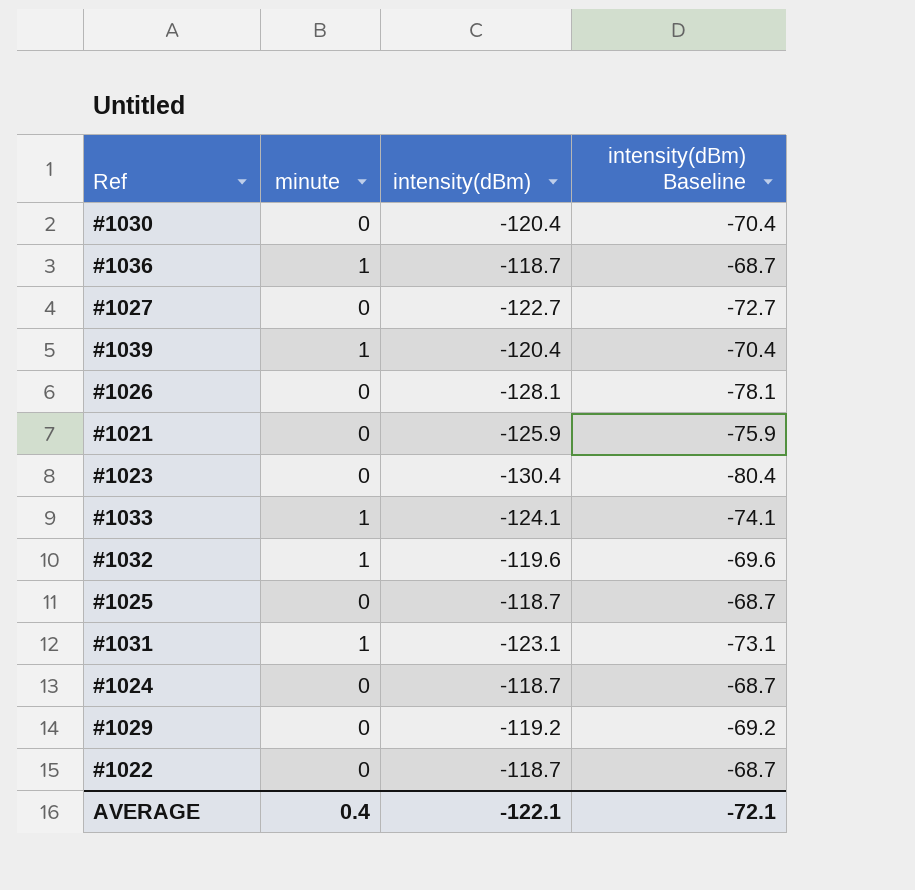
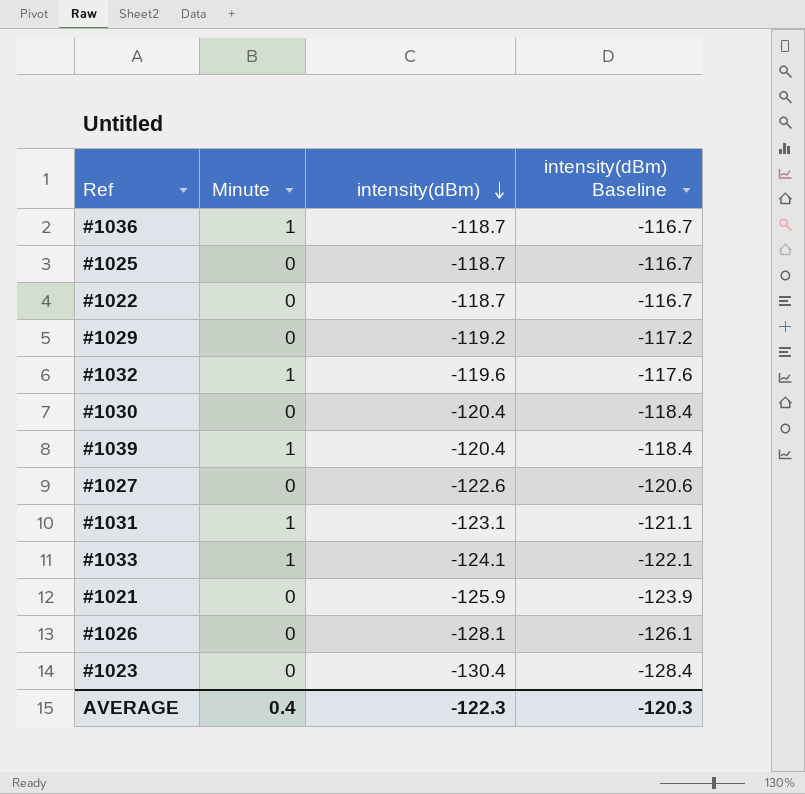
row order: none -> intensity(dBm) descending
column name: minute -> Minute
column intensity(dBm) Baseline | formula: [intensity(dBm)] + 50 -> [intensity(dBm)] + 2
row #1024: 0 | -118.7 | -68.7 -> none
#1027 | intensity(dBm): -122.7 -> -122.6
AVERAGE | intensity(dBm): -122.1 -> -122.3
AVERAGE | intensity(dBm) Baseline: -72.1 -> -120.3

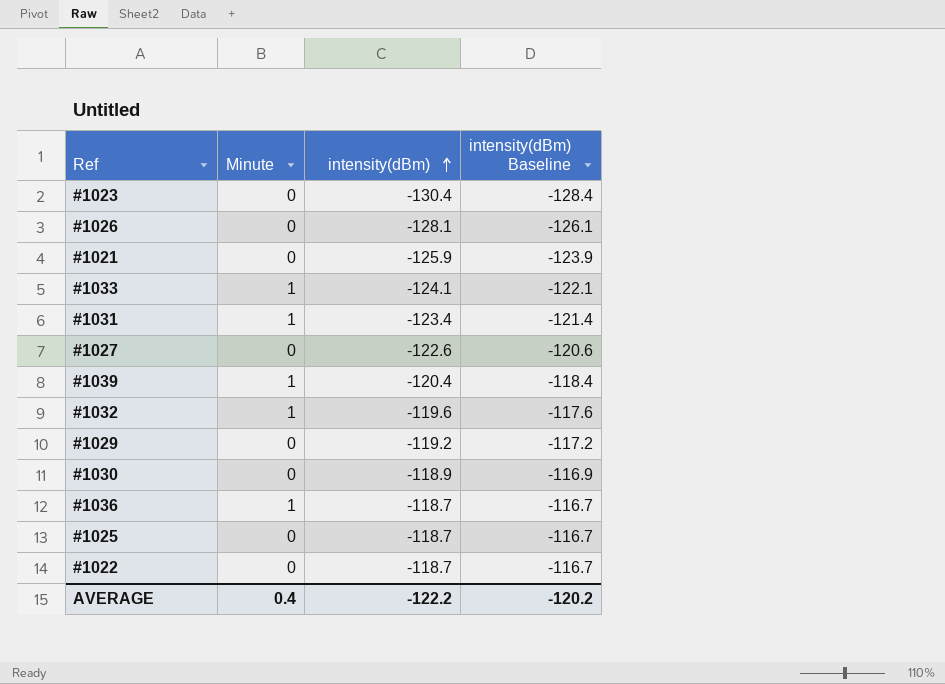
row order: intensity(dBm) descending -> intensity(dBm) ascending
#1031 | intensity(dBm): -123.1 -> -123.4
#1031 | intensity(dBm) Baseline: -121.1 -> -121.4
#1030 | intensity(dBm): -120.4 -> -118.9
#1030 | intensity(dBm) Baseline: -118.4 -> -116.9
AVERAGE | intensity(dBm): -122.3 -> -122.2
AVERAGE | intensity(dBm) Baseline: -120.3 -> -120.2

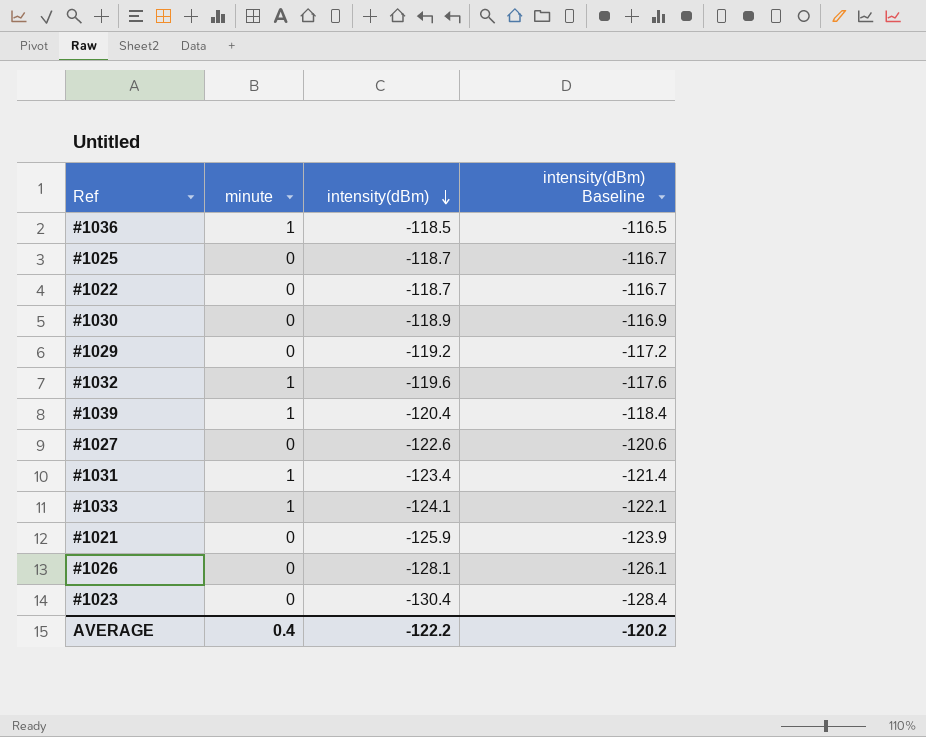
row order: intensity(dBm) ascending -> intensity(dBm) descending
column name: Minute -> minute
#1036 | intensity(dBm): -118.7 -> -118.5
#1036 | intensity(dBm) Baseline: -116.7 -> -116.5

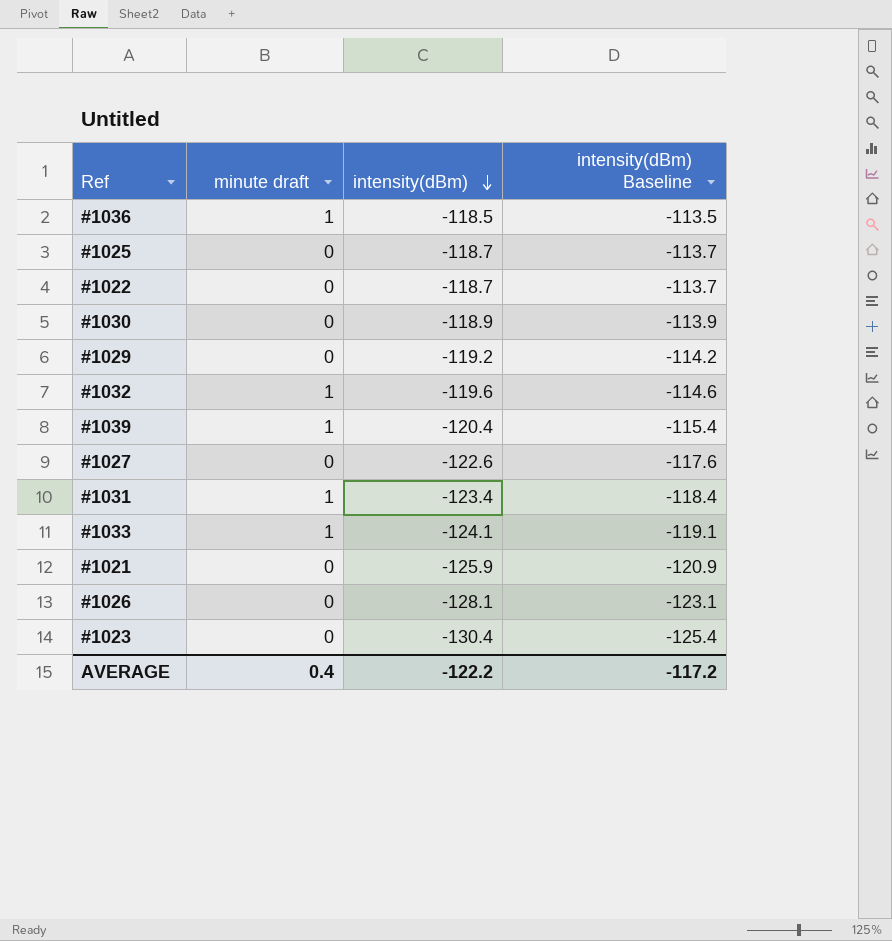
column name: minute -> minute draft
column intensity(dBm) Baseline | formula: [intensity(dBm)] + 2 -> [intensity(dBm)] + 5
AVERAGE | intensity(dBm) Baseline: -120.2 -> -117.2

